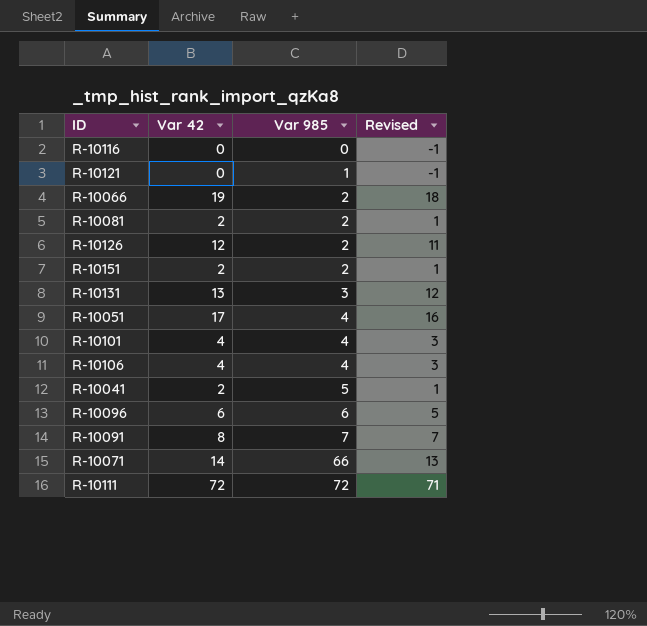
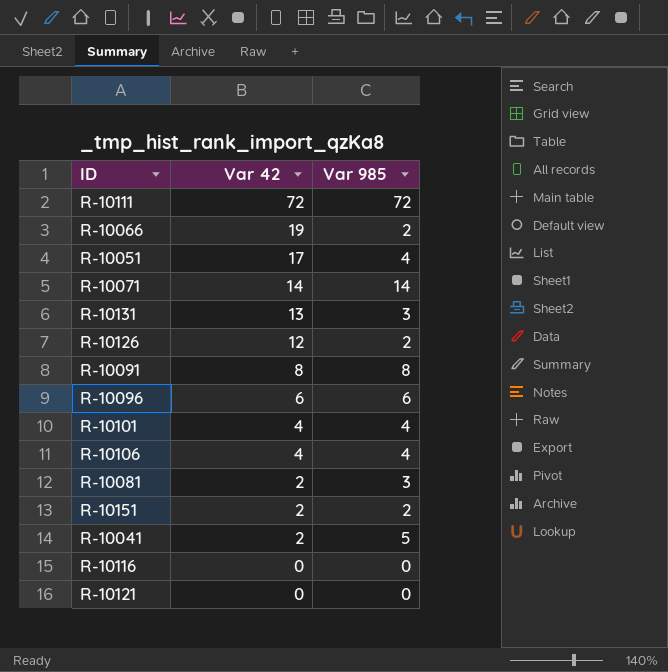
row order: Var 985 ascending -> Var 42 descending
column Revised | formula: [Var 42] - 1 -> none
R-10071 | Var 985: 66 -> 14
R-10091 | Var 985: 7 -> 8
R-10081 | Var 985: 2 -> 3
R-10121 | Var 985: 1 -> 0

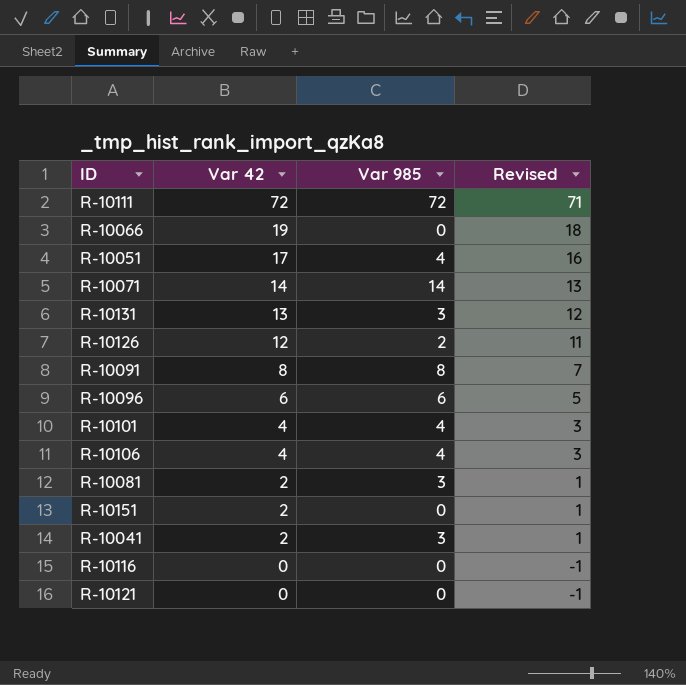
column Revised | formula: none -> [Var 42] - 1
R-10066 | Var 985: 2 -> 0
R-10151 | Var 985: 2 -> 0
R-10041 | Var 985: 5 -> 3

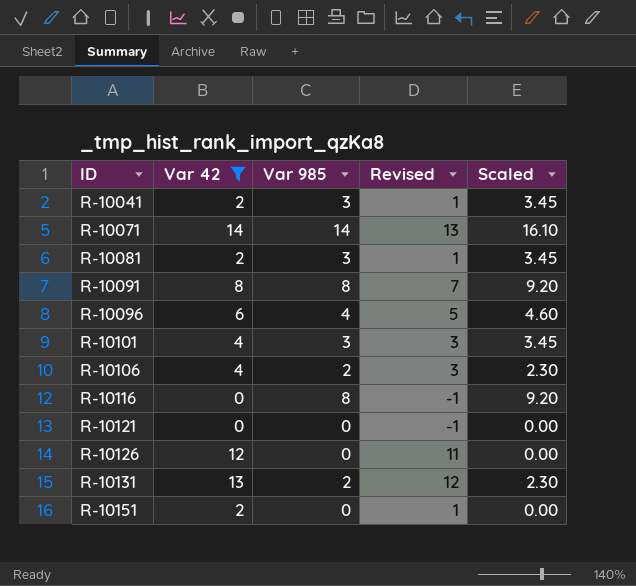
filter: none -> Var 42 <= 14
row order: Var 42 descending -> ID ascending
column Scaled | formula: none -> [Var 985] * 1.15
R-10096 | Var 985: 6 -> 4
R-10101 | Var 985: 4 -> 3
R-10106 | Var 985: 4 -> 2
R-10116 | Var 985: 0 -> 8
R-10126 | Var 985: 2 -> 0
R-10131 | Var 985: 3 -> 2

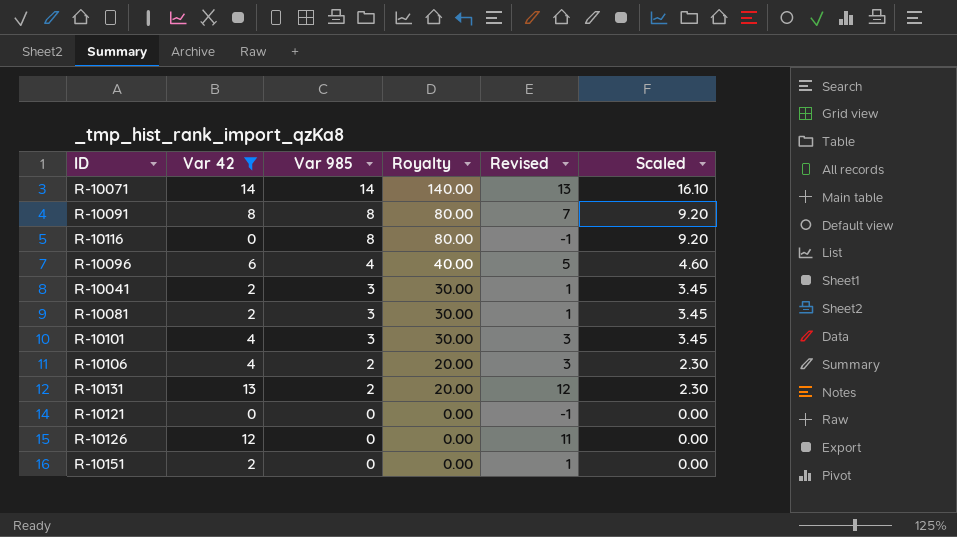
row order: ID ascending -> Var 985 descending
column Royalty | formula: none -> [Var 985] * 10

